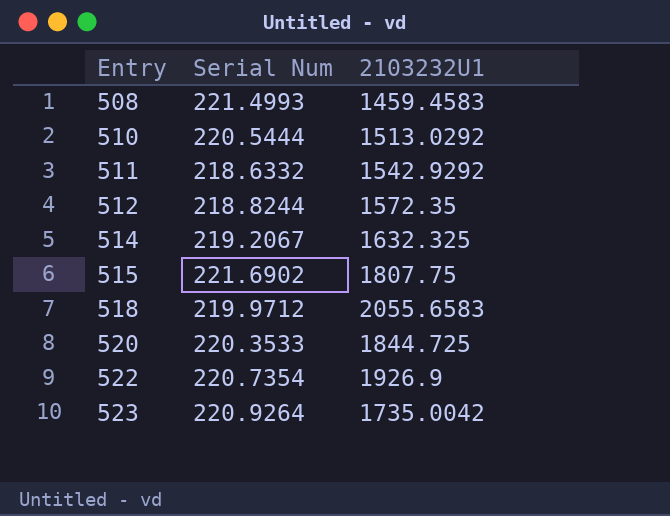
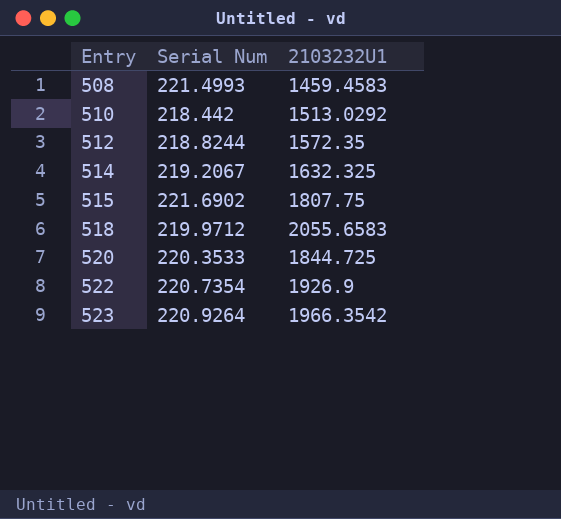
row 511: 218.6332 | 1542.9292 -> none
510 | Serial Num: 220.5444 -> 218.442
523 | 2103232U1: 1735.0042 -> 1966.3542

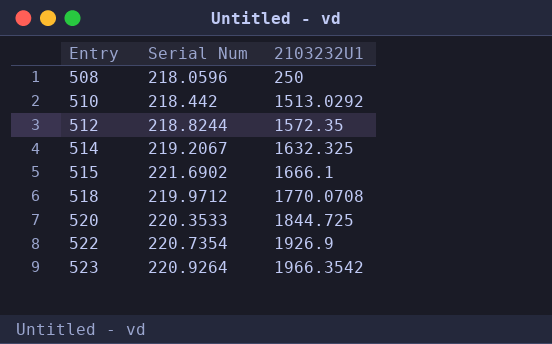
508 | Serial Num: 221.4993 -> 218.0596
508 | 2103232U1: 1459.4583 -> 250
515 | 2103232U1: 1807.75 -> 1666.1
518 | 2103232U1: 2055.6583 -> 1770.0708

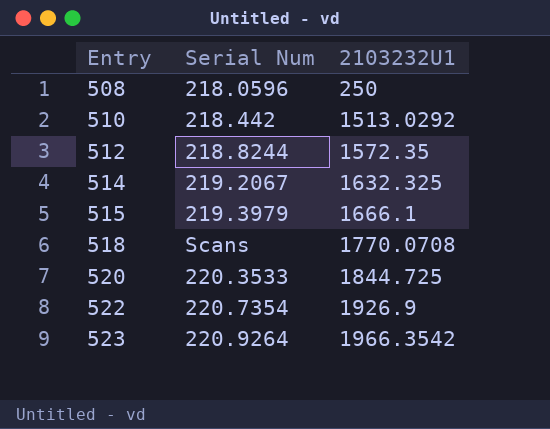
515 | Serial Num: 221.6902 -> 219.3979
518 | Serial Num: 219.9712 -> Scans

